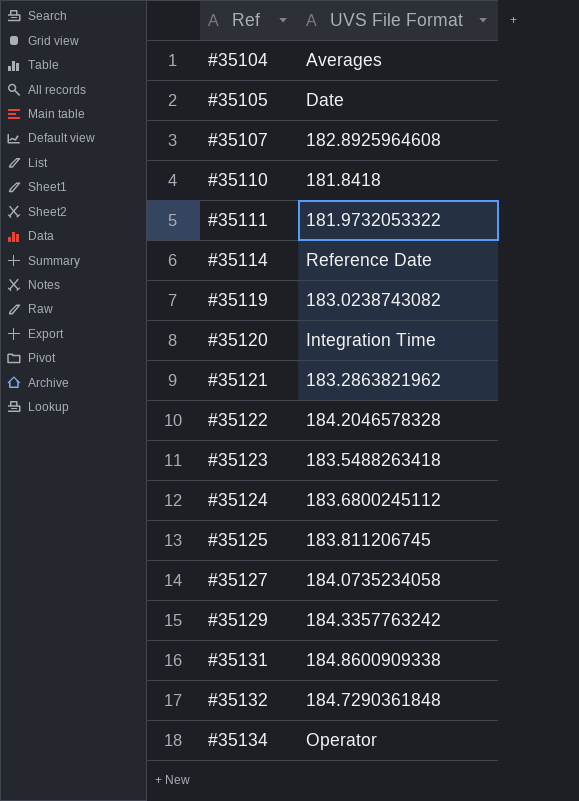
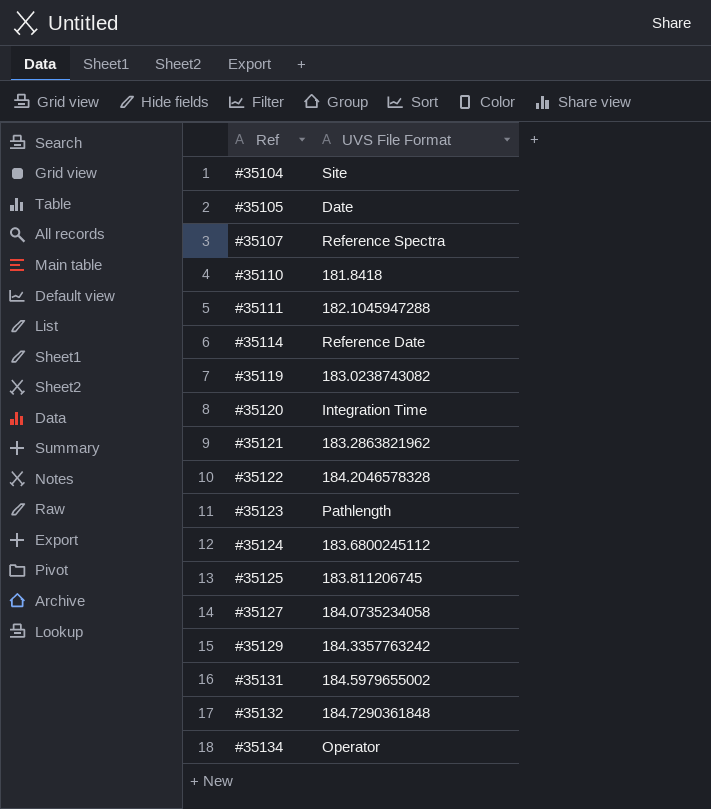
#35104 | UVS File Format: Averages -> Site
#35107 | UVS File Format: 182.8925964608 -> Reference Spectra
#35111 | UVS File Format: 181.9732053322 -> 182.1045947288
#35123 | UVS File Format: 183.5488263418 -> Pathlength
#35131 | UVS File Format: 184.8600909338 -> 184.5979655002

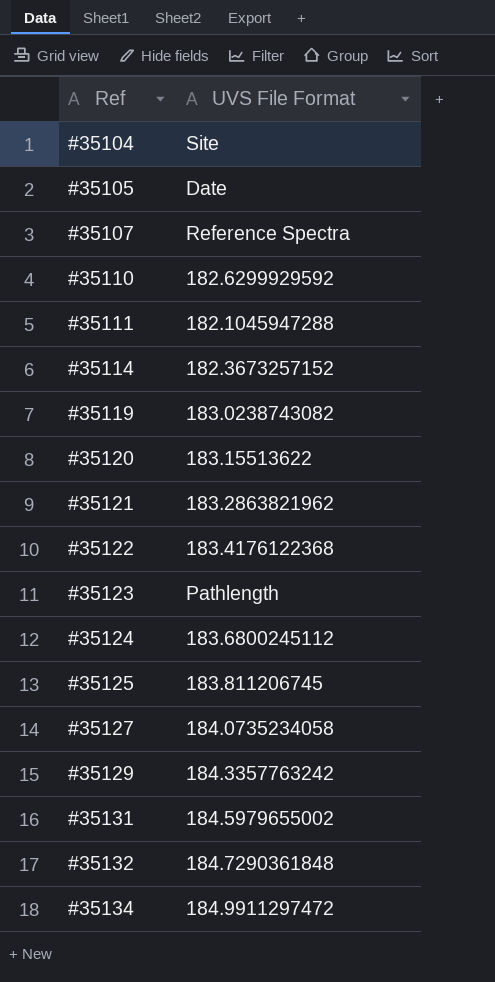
#35110 | UVS File Format: 181.8418 -> 182.6299929592
#35114 | UVS File Format: Reference Date -> 182.3673257152
#35120 | UVS File Format: Integration Time -> 183.15513622
#35122 | UVS File Format: 184.2046578328 -> 183.4176122368
#35134 | UVS File Format: Operator -> 184.9911297472

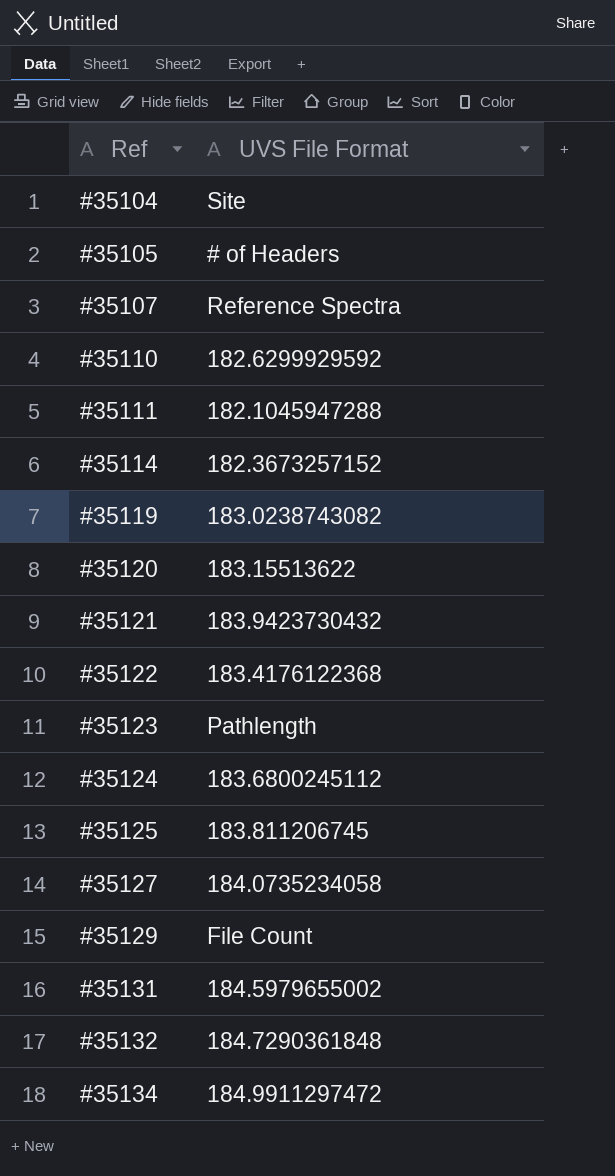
#35105 | UVS File Format: Date -> # of Headers
#35121 | UVS File Format: 183.2863821962 -> 183.9423730432
#35129 | UVS File Format: 184.3357763242 -> File Count

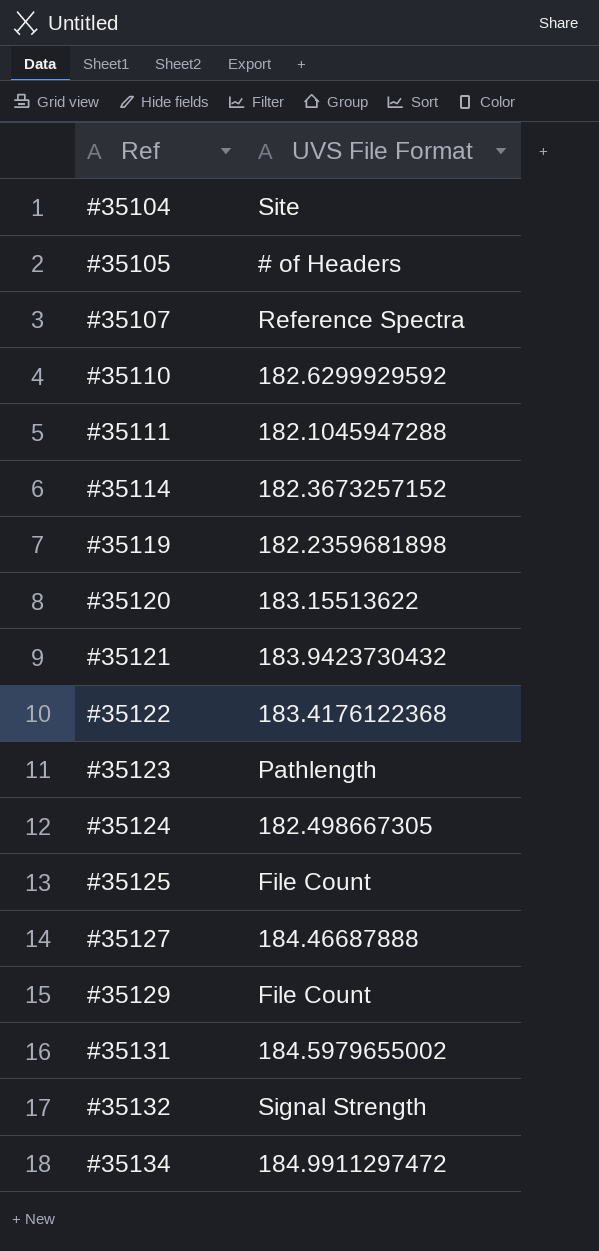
#35119 | UVS File Format: 183.0238743082 -> 182.2359681898
#35124 | UVS File Format: 183.6800245112 -> 182.498667305
#35125 | UVS File Format: 183.811206745 -> File Count
#35127 | UVS File Format: 184.0735234058 -> 184.46687888
#35132 | UVS File Format: 184.7290361848 -> Signal Strength

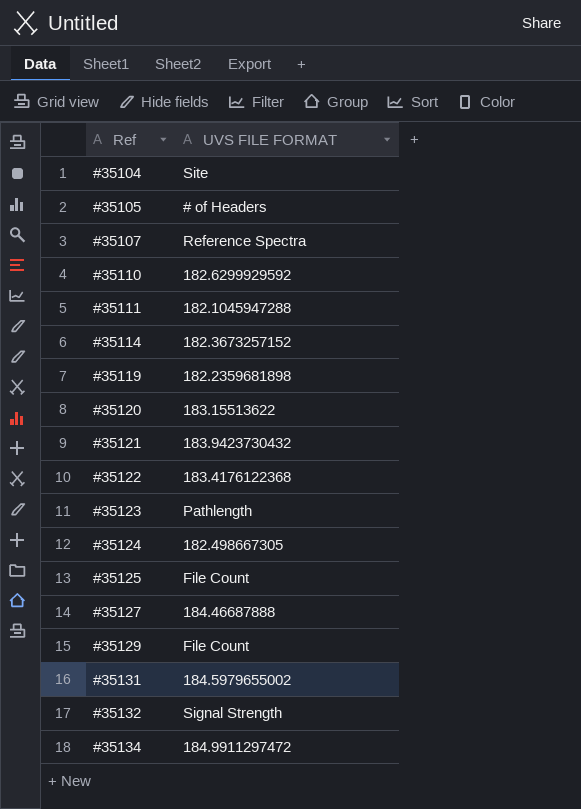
column name: UVS File Format -> UVS FILE FORMAT

